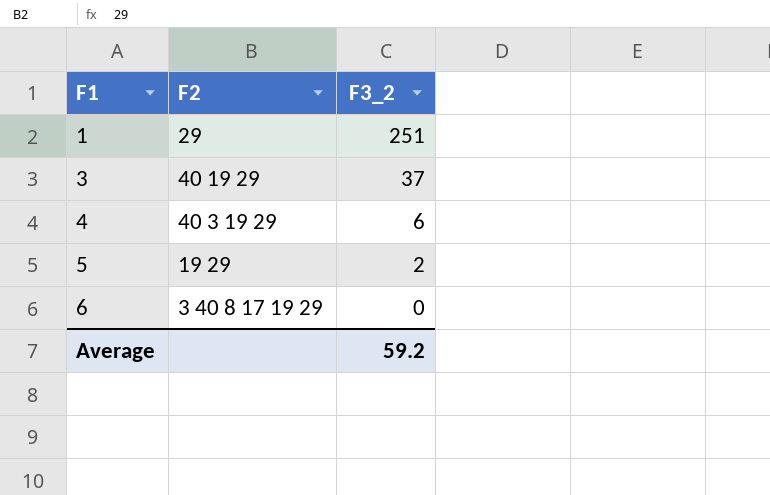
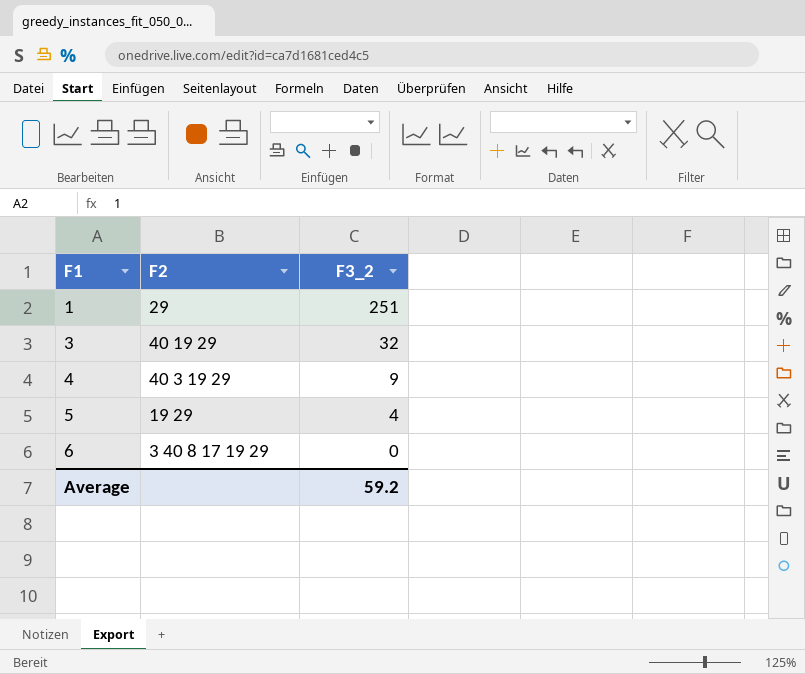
3 | F3_2: 37 -> 32
4 | F3_2: 6 -> 9
5 | F3_2: 2 -> 4

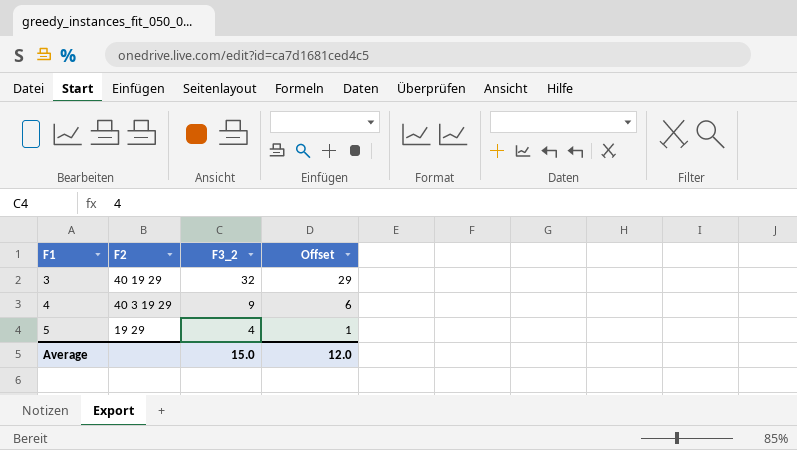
column Offset | formula: none -> [F3_2] - 3
row 1: 29 | 251 -> none
row 6: 3 40 8 17 19 29 | 0 -> none
Average | F3_2: 59.2 -> 15.0

